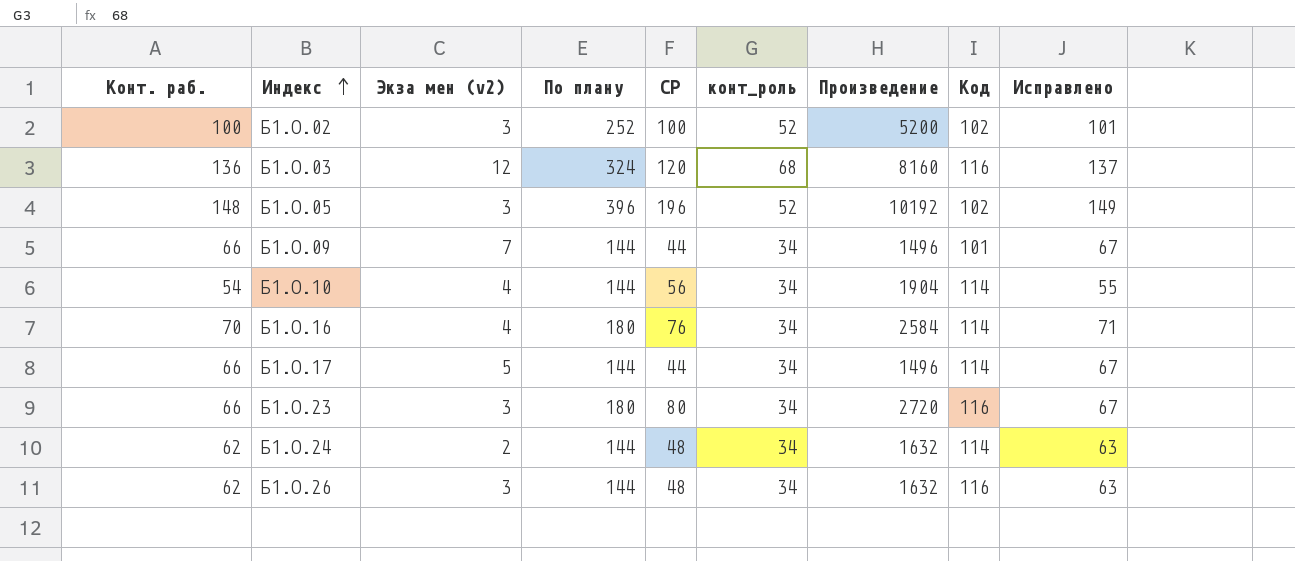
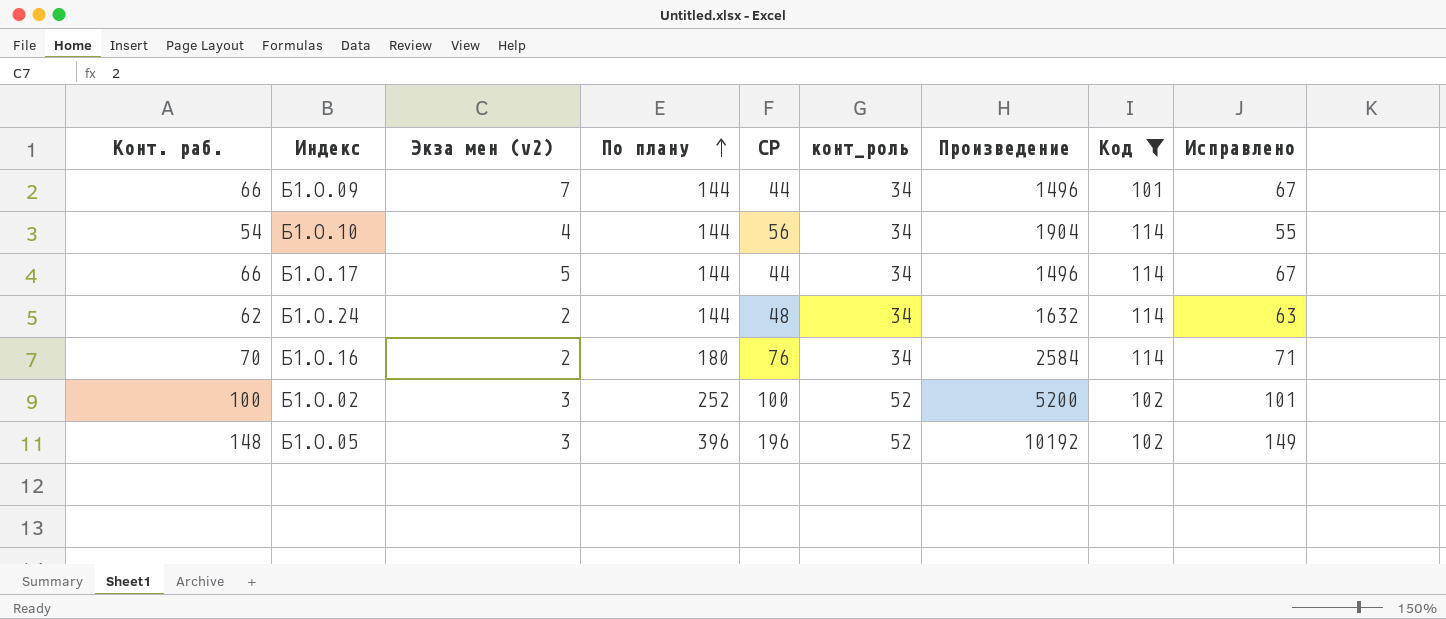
filter: none -> Код != 116
row order: Индекс ascending -> По плану ascending
Б1.О.16 | Экза мен (v2): 4 -> 2

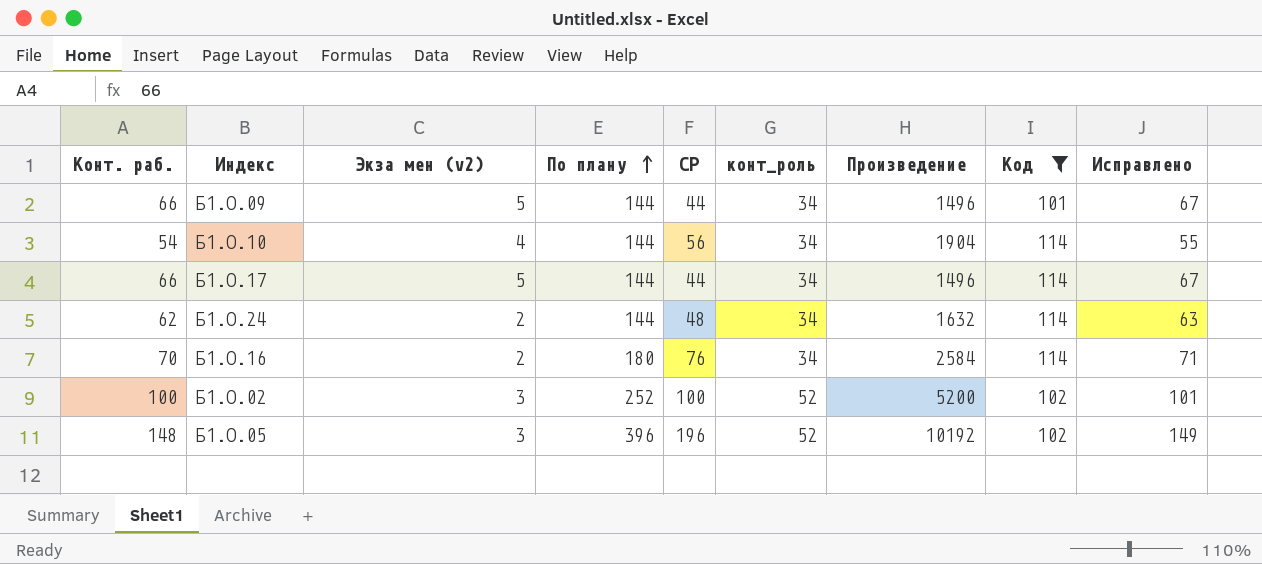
Б1.О.09 | Экза мен (v2): 7 -> 5

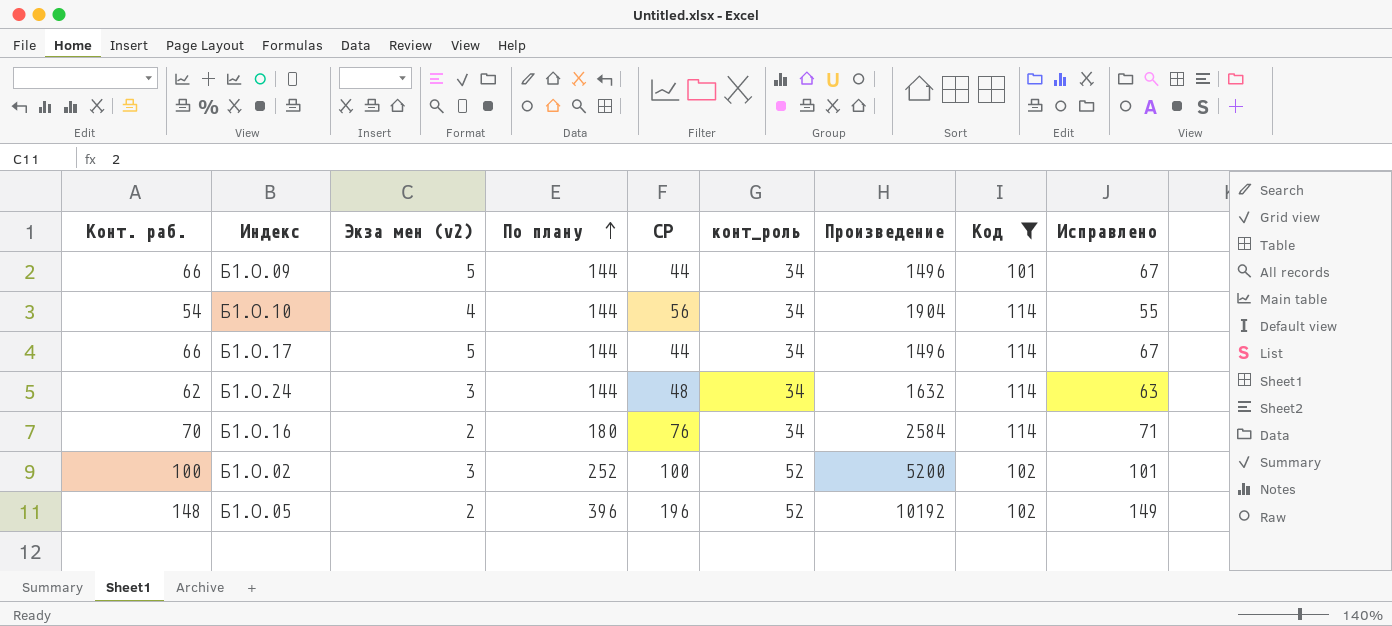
Б1.О.24 | Экза мен (v2): 2 -> 3
Б1.О.05 | Экза мен (v2): 3 -> 2

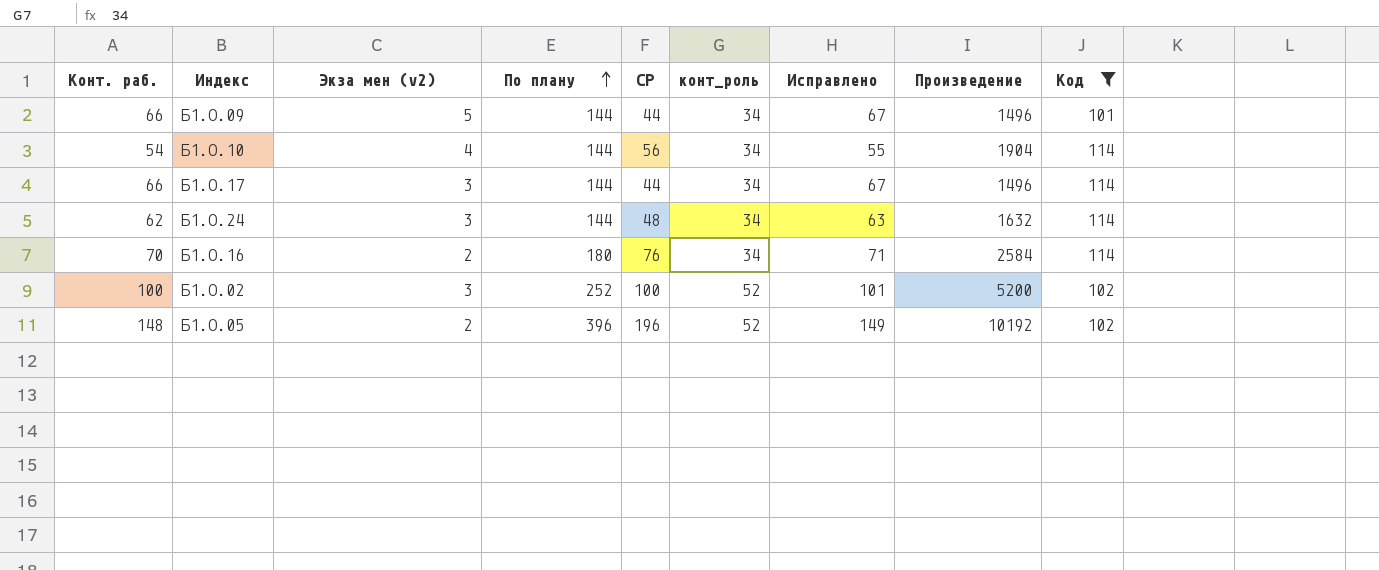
column Исправлено | position: 9 -> 7
Б1.О.17 | Экза мен (v2): 5 -> 3

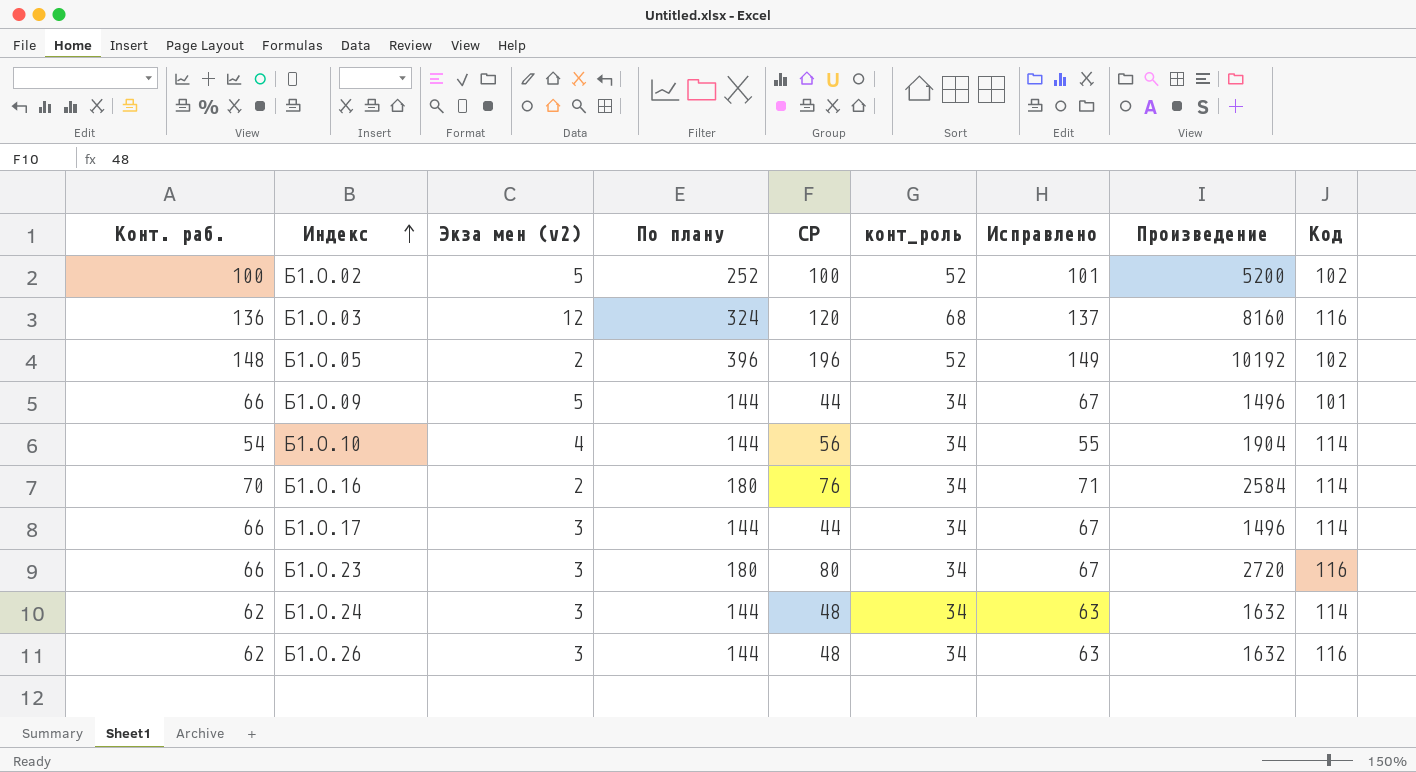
filter: Код != 116 -> none
row order: По плану ascending -> Индекс ascending
Б1.О.02 | Экза мен (v2): 3 -> 5

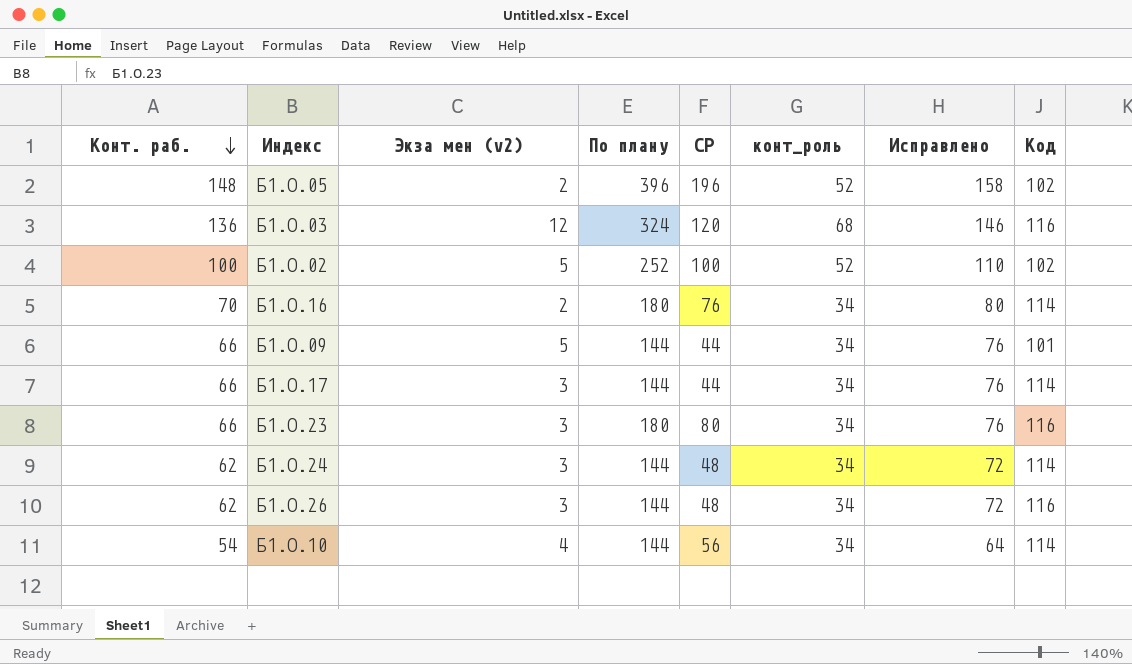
row order: Индекс ascending -> Конт. раб. descending
column Произведение | formula: [СР] * [конт_роль] -> none
column Исправлено | formula: [Конт. раб.] + 1 -> [Конт. раб.] + 10

